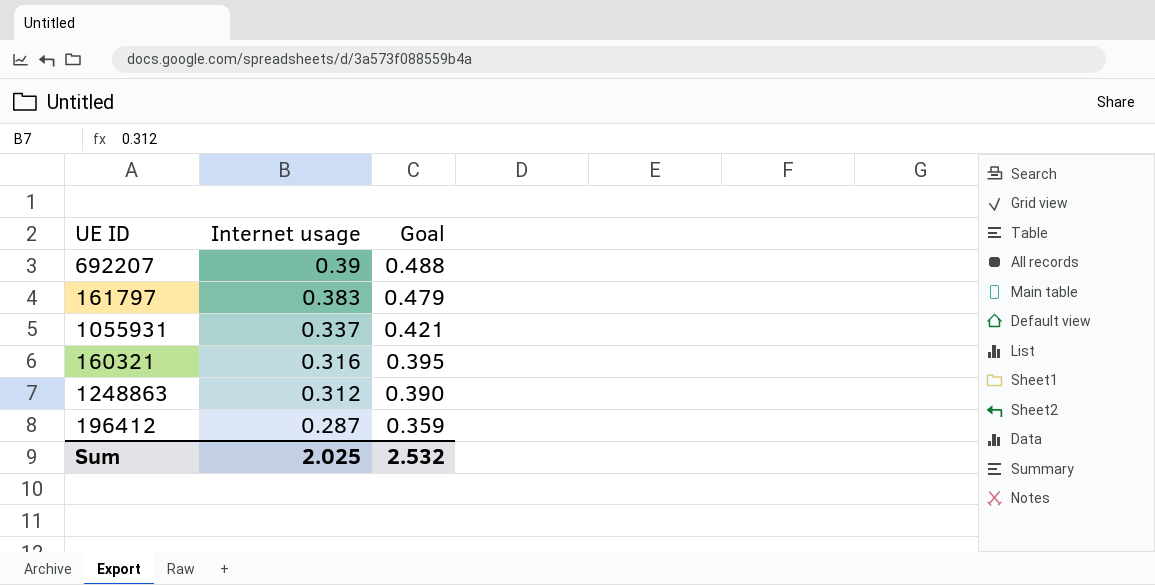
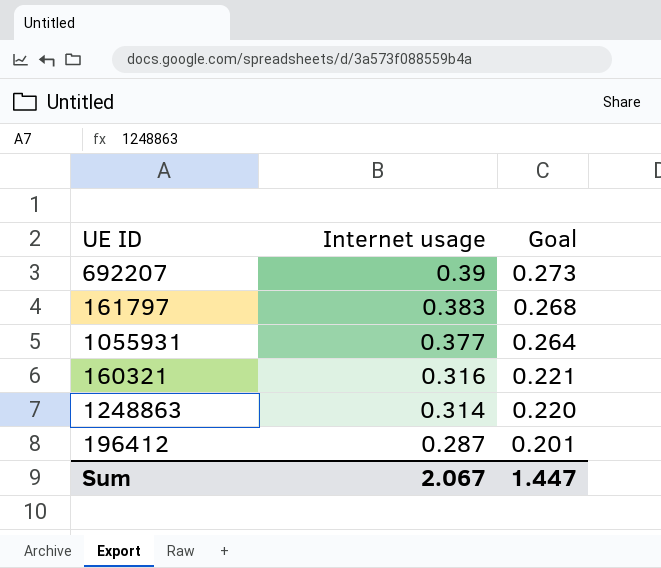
column Goal | formula: [Internet usage] * 1.25 -> [Internet usage] * 0.7
1055931 | Internet usage: 0.337 -> 0.377
1248863 | Internet usage: 0.312 -> 0.314
Sum | Internet usage: 2.025 -> 2.067
Sum | Goal: 2.532 -> 1.447

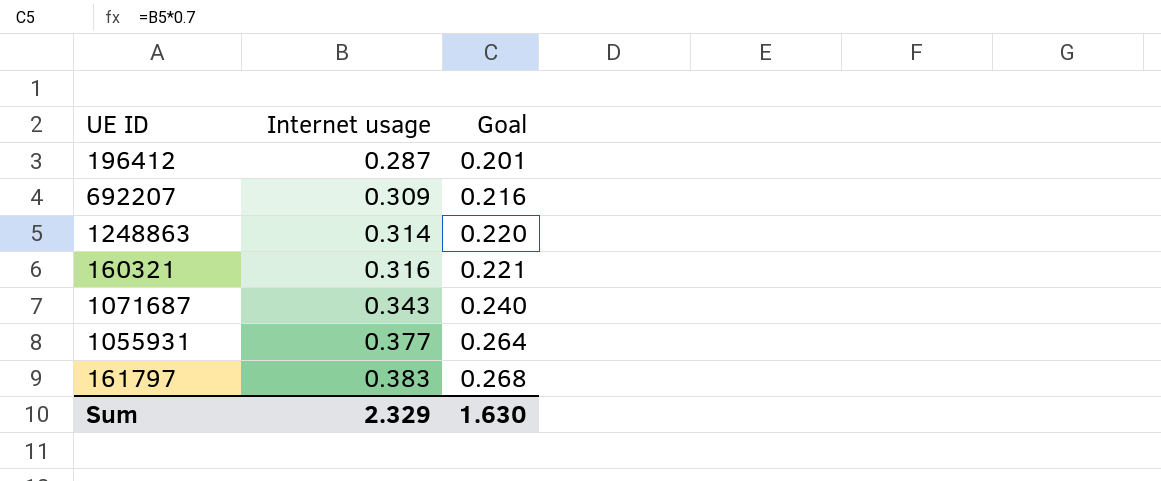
row order: Internet usage descending -> Internet usage ascending
692207 | Internet usage: 0.39 -> 0.309
692207 | Goal: 0.273 -> 0.216
row 1071687: none -> 0.343 | 0.240
Sum | Internet usage: 2.067 -> 2.329
Sum | Goal: 1.447 -> 1.630

